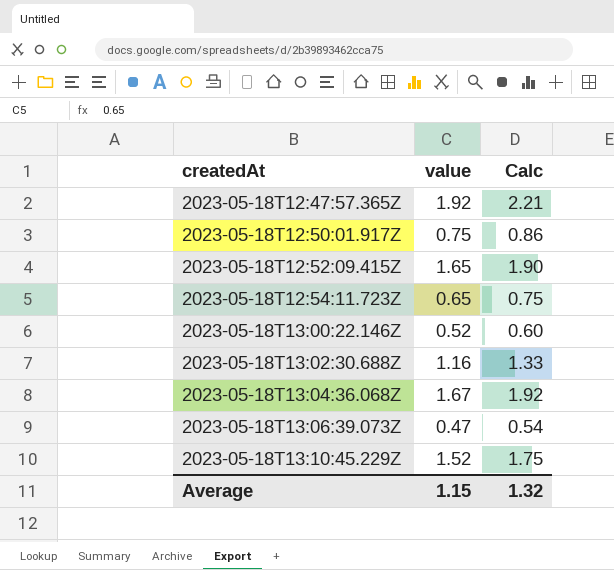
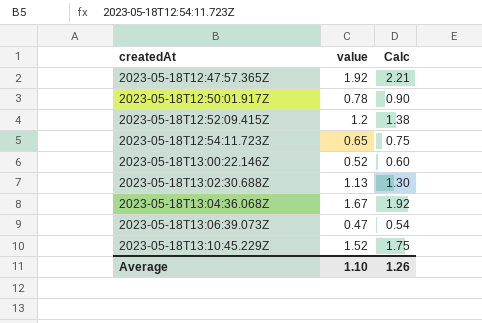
2023-05-18T12:50:01.917Z | value: 0.75 -> 0.78
2023-05-18T12:50:01.917Z | Calc: 0.86 -> 0.90
2023-05-18T12:52:09.415Z | value: 1.65 -> 1.2
2023-05-18T12:52:09.415Z | Calc: 1.90 -> 1.38
2023-05-18T13:02:30.688Z | value: 1.16 -> 1.13
2023-05-18T13:02:30.688Z | Calc: 1.33 -> 1.30
Average | value: 1.15 -> 1.10
Average | Calc: 1.32 -> 1.26

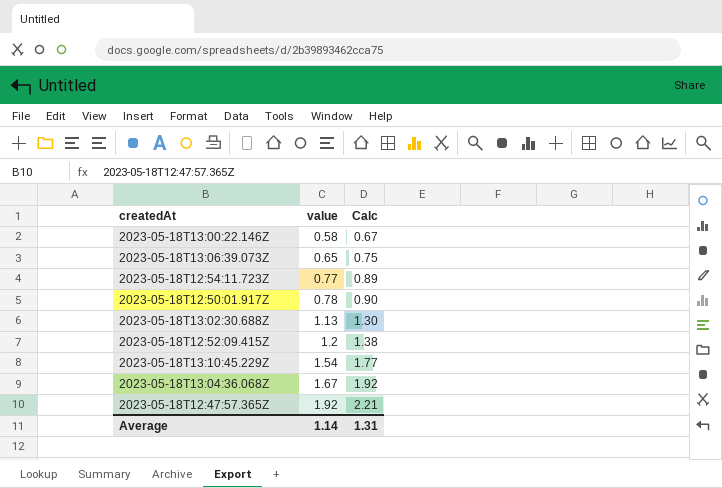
row order: createdAt ascending -> value ascending
2023-05-18T13:00:22.146Z | value: 0.52 -> 0.58
2023-05-18T13:00:22.146Z | Calc: 0.60 -> 0.67
2023-05-18T13:06:39.073Z | value: 0.47 -> 0.65
2023-05-18T13:06:39.073Z | Calc: 0.54 -> 0.75
2023-05-18T12:54:11.723Z | value: 0.65 -> 0.77
2023-05-18T12:54:11.723Z | Calc: 0.75 -> 0.89
2023-05-18T13:10:45.229Z | value: 1.52 -> 1.54
2023-05-18T13:10:45.229Z | Calc: 1.75 -> 1.77
Average | value: 1.10 -> 1.14
Average | Calc: 1.26 -> 1.31

